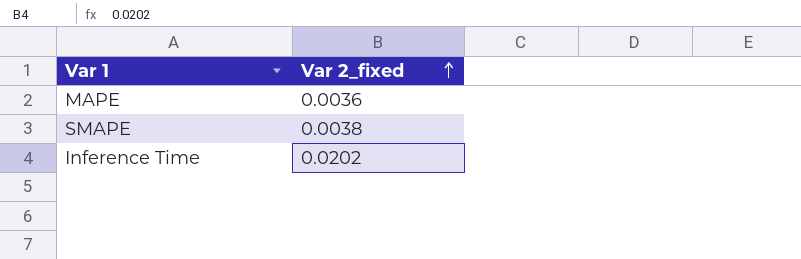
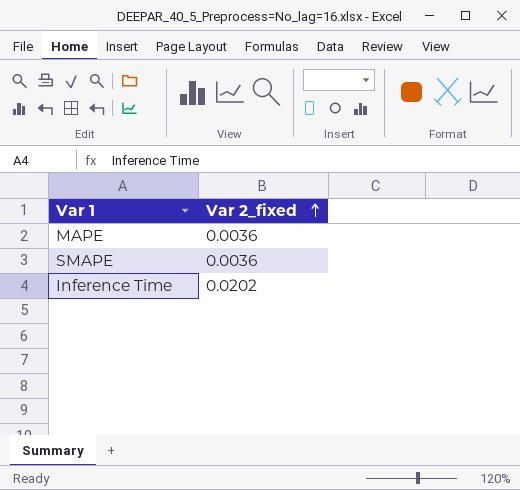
SMAPE | Var 2_fixed: 0.0038 -> 0.0036

